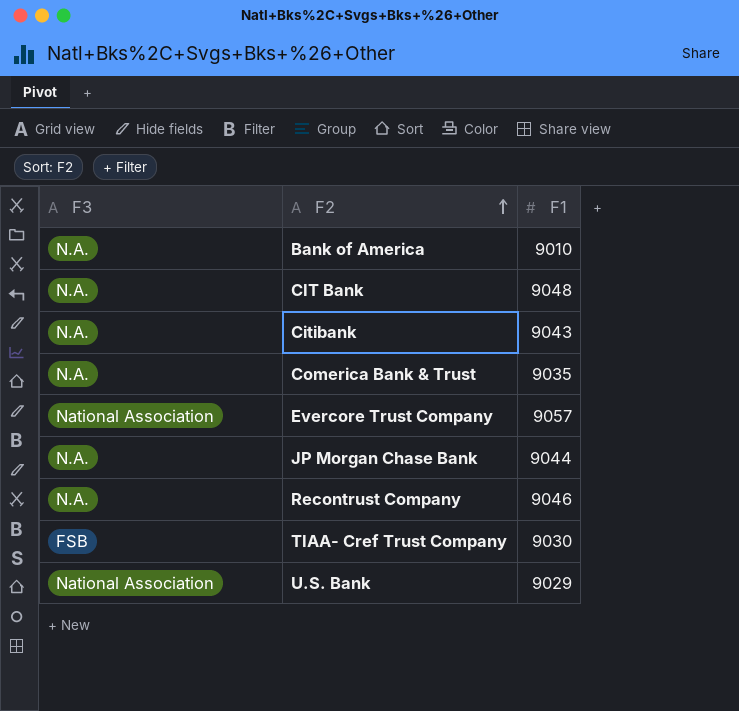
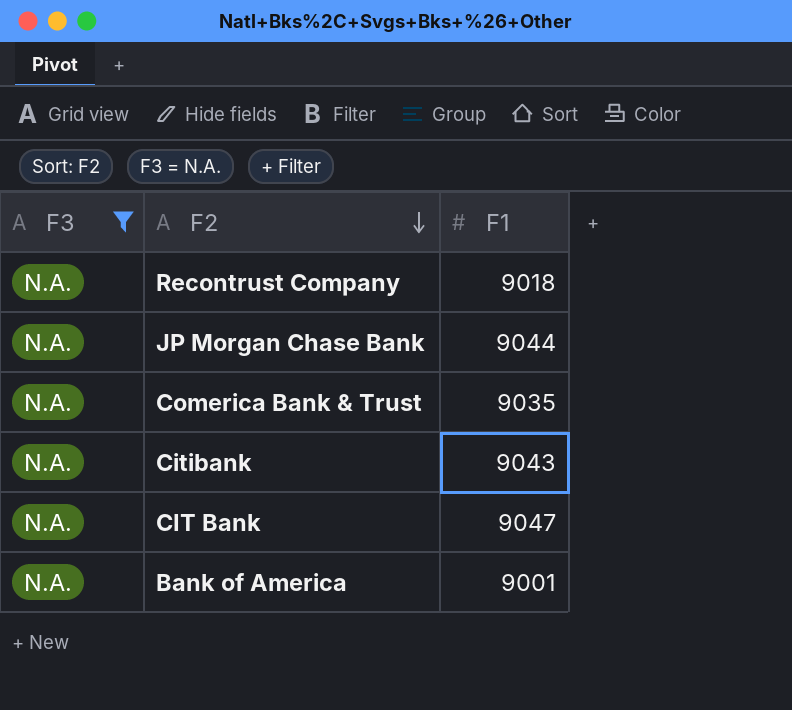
filter: none -> F3 = N.A.
row order: F2 ascending -> F2 descending
Recontrust Company | F1: 9046 -> 9018
CIT Bank | F1: 9048 -> 9047
Bank of America | F1: 9010 -> 9001

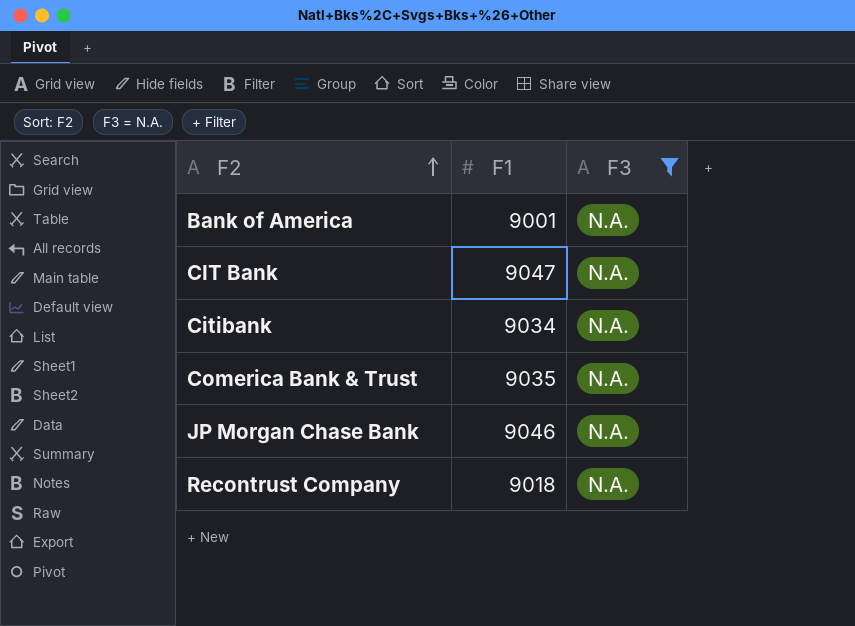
row order: F2 descending -> F2 ascending
column F3 | position: 1 -> 3
Citibank | F1: 9043 -> 9034
JP Morgan Chase Bank | F1: 9044 -> 9046

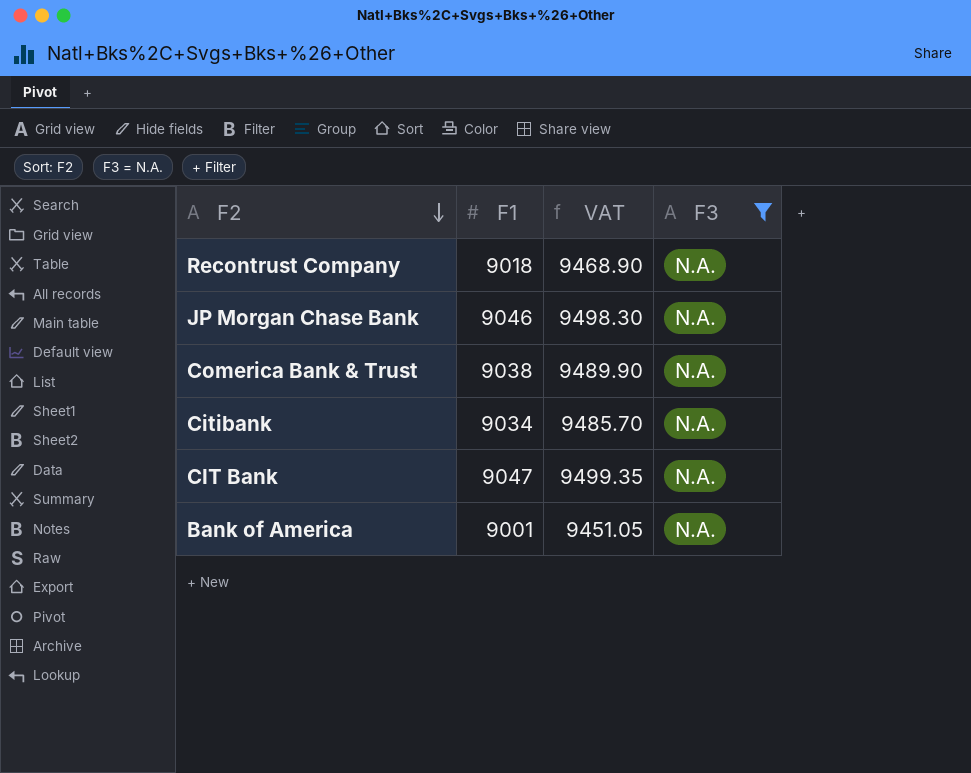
row order: F2 ascending -> F2 descending
column VAT | formula: none -> [F1] * 1.05
Comerica Bank & Trust | F1: 9035 -> 9038

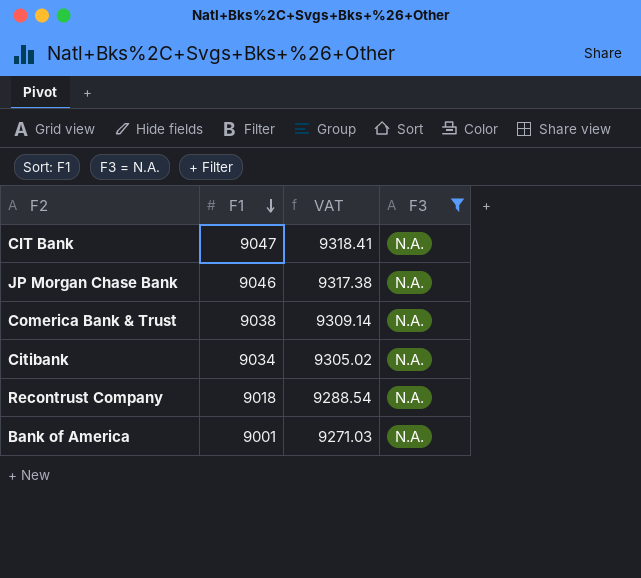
row order: F2 descending -> F1 descending
column VAT | formula: [F1] * 1.05 -> [F1] * 1.03

